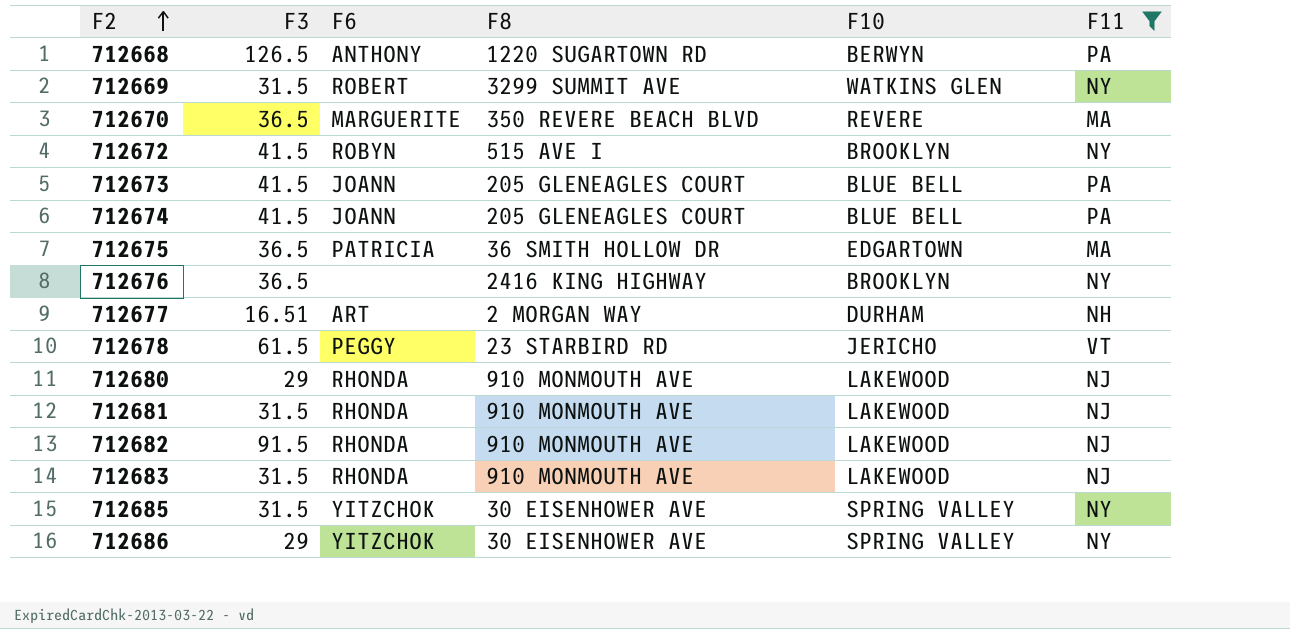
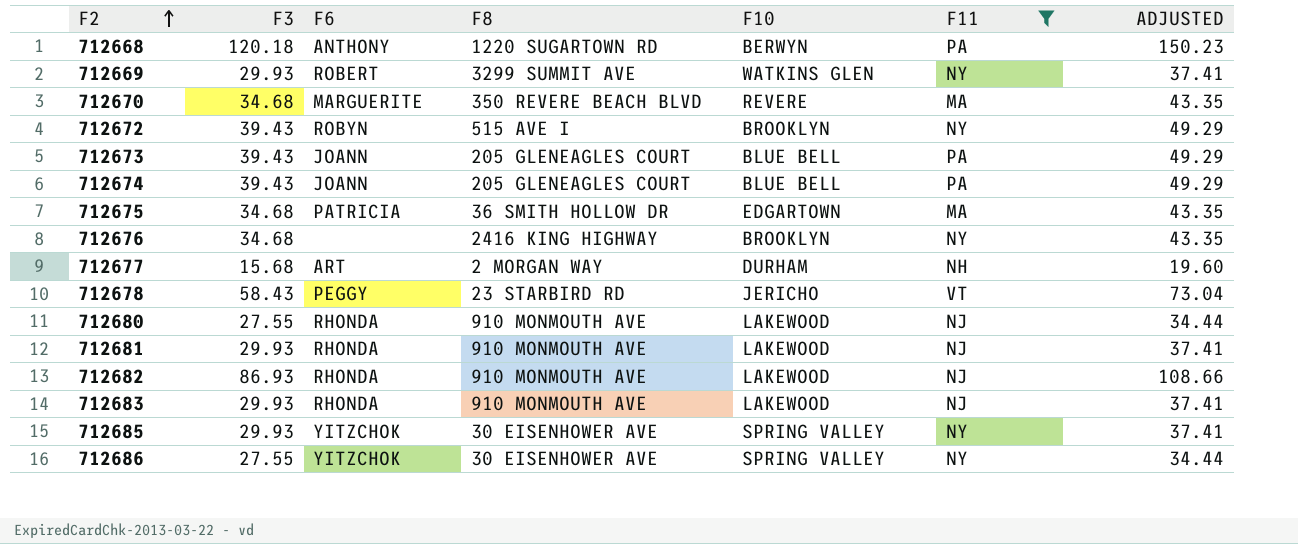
column ADJUSTED | formula: none -> [F3] * 1.25
712668 | F3: 126.5 -> 120.18
712669 | F3: 31.5 -> 29.93
712670 | F3: 36.5 -> 34.68
712672 | F3: 41.5 -> 39.43
712673 | F3: 41.5 -> 39.43
712674 | F3: 41.5 -> 39.43
712675 | F3: 36.5 -> 34.68
712676 | F3: 36.5 -> 34.68
712677 | F3: 16.51 -> 15.68
712678 | F3: 61.5 -> 58.43
712680 | F3: 29 -> 27.55
712681 | F3: 31.5 -> 29.93
712682 | F3: 91.5 -> 86.93
712683 | F3: 31.5 -> 29.93
712685 | F3: 31.5 -> 29.93
712686 | F3: 29 -> 27.55

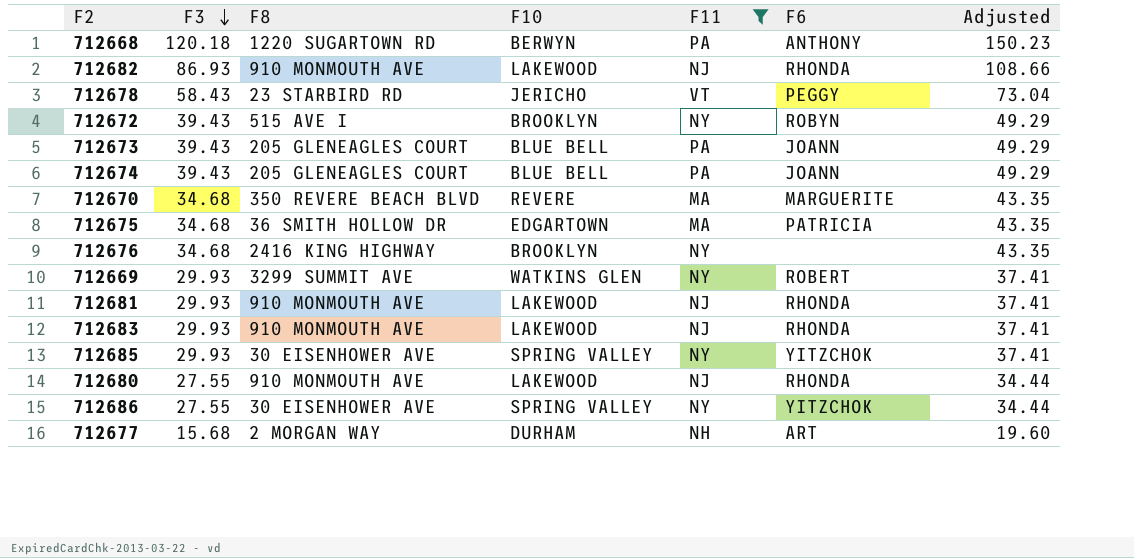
row order: F2 ascending -> F3 descending
column F6 | position: 3 -> 6
column name: ADJUSTED -> Adjusted

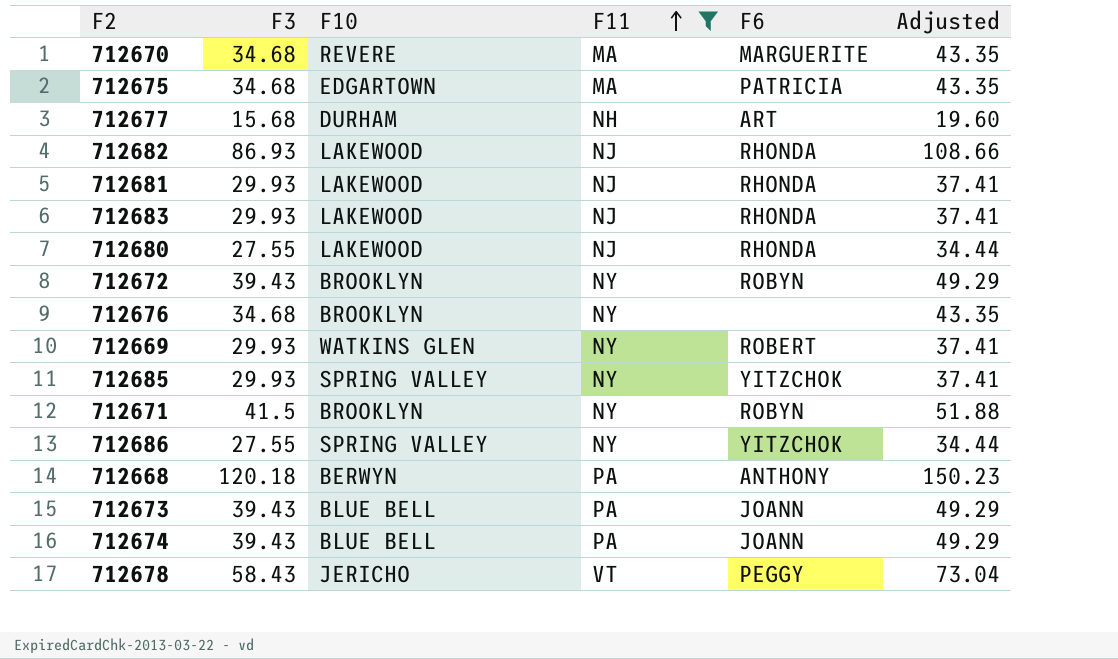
row order: F3 descending -> F11 ascending
column F8 | position: 3 -> none
row 712671: none -> 41.5 | BROOKLYN | NY | ROBYN | 51.88

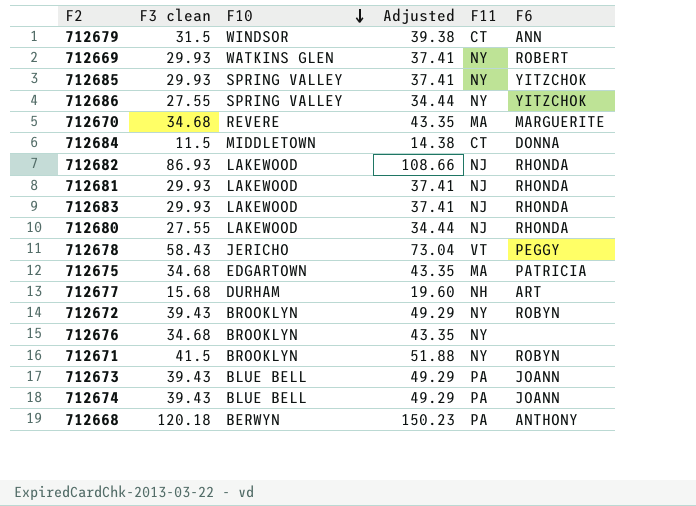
filter: F11 != CT -> none
row order: F11 ascending -> F10 descending
column name: F3 -> F3 clean
column Adjusted | position: 6 -> 4

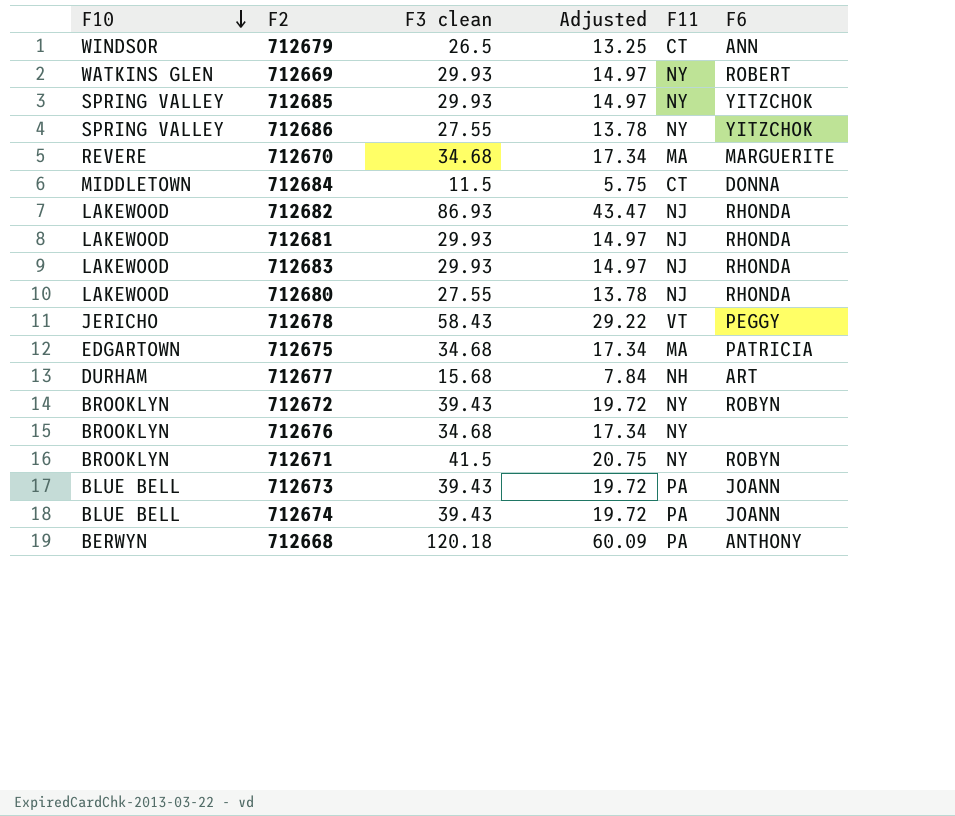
column F10 | position: 3 -> 1
column Adjusted | formula: [F3 clean] * 1.25 -> [F3 clean] * 0.5
712679 | F3 clean: 31.5 -> 26.5

